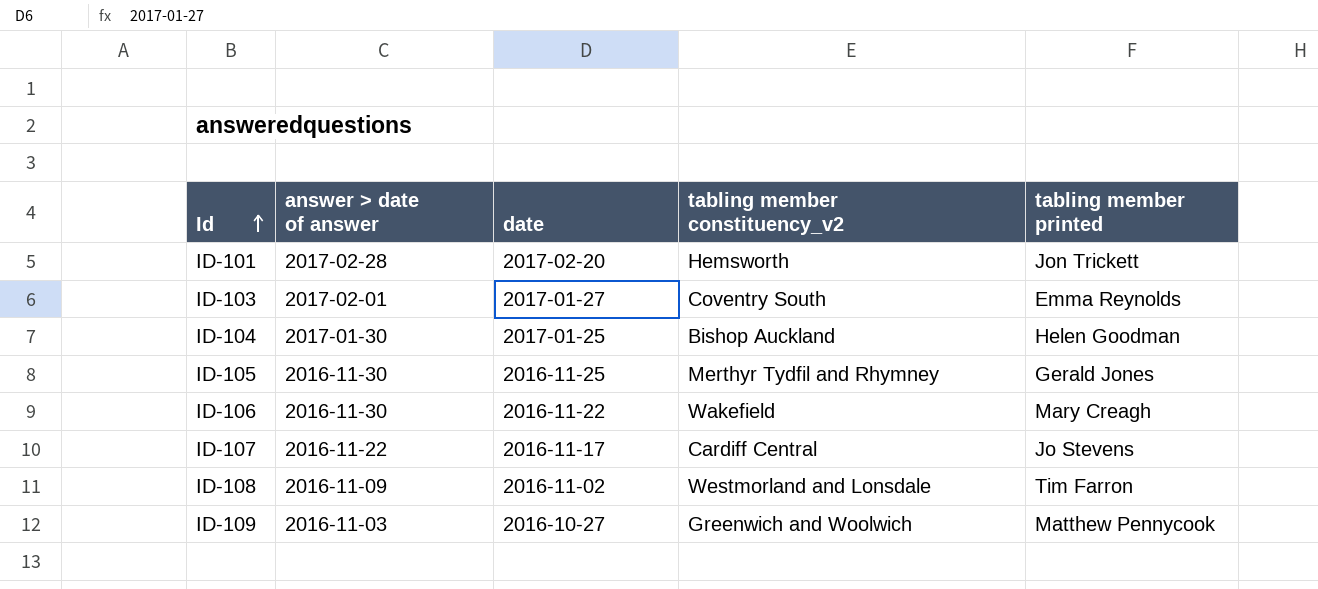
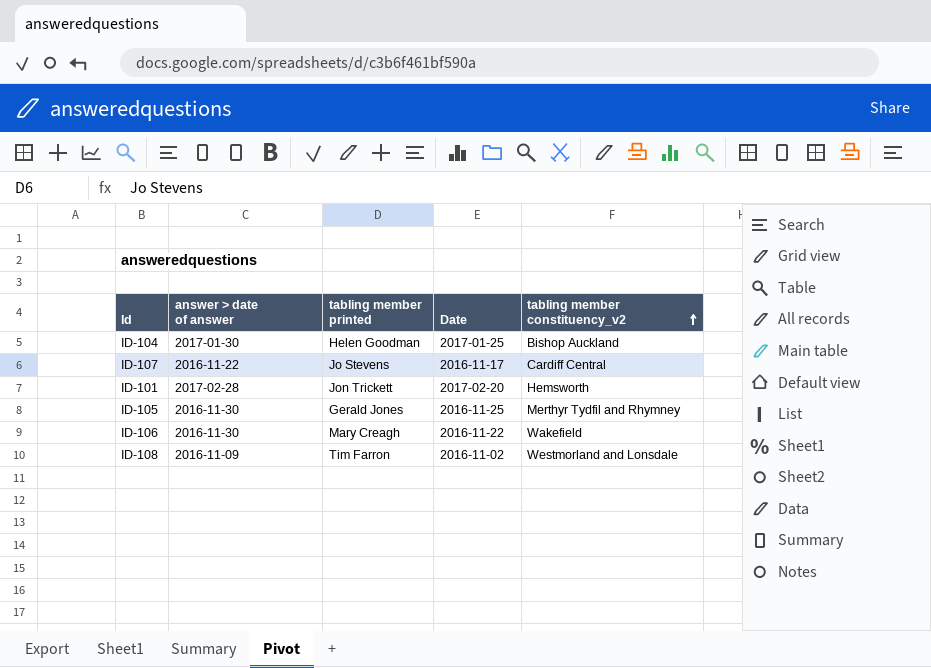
row order: Id ascending -> tabling member constituency_v2 ascending
column tabling member printed | position: 5 -> 3
column name: date -> Date
row ID-103: 2017-02-01 | 2017-01-27 | Coventry South | Emma Reynolds -> none
row ID-109: 2016-11-03 | 2016-10-27 | Greenwich and Woolwich | Matthew Pennycook -> none

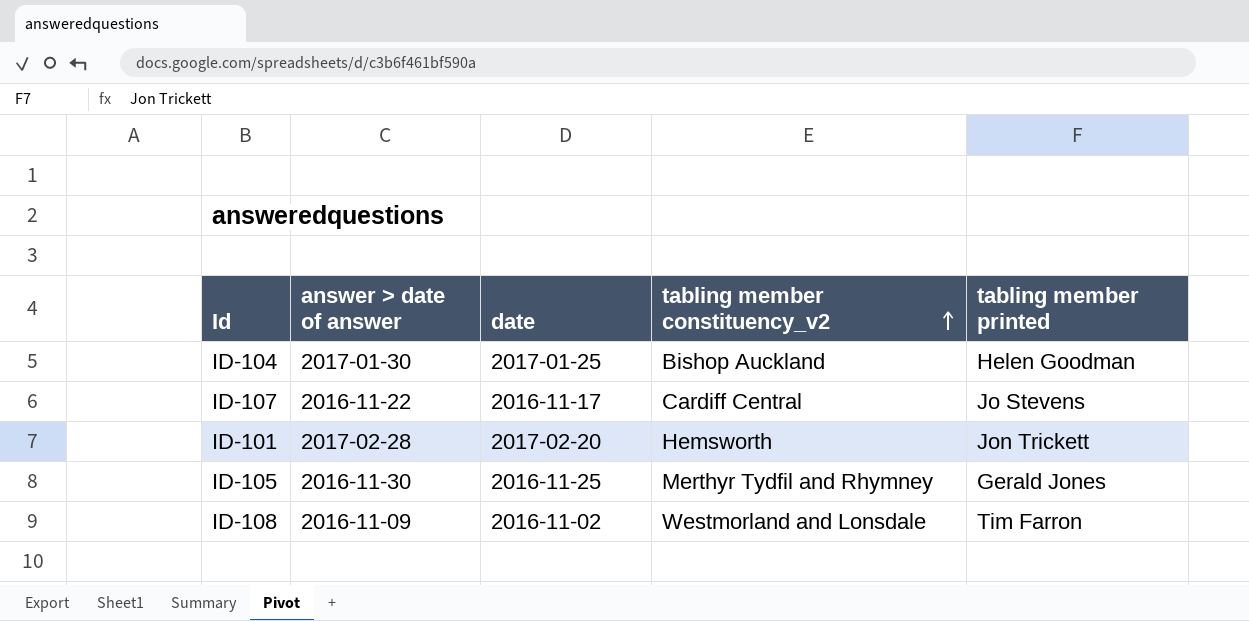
column name: Date -> date
column tabling member printed | position: 3 -> 5
row ID-106: 2016-11-30 | Mary Creagh | 2016-11-22 | Wakefield -> none

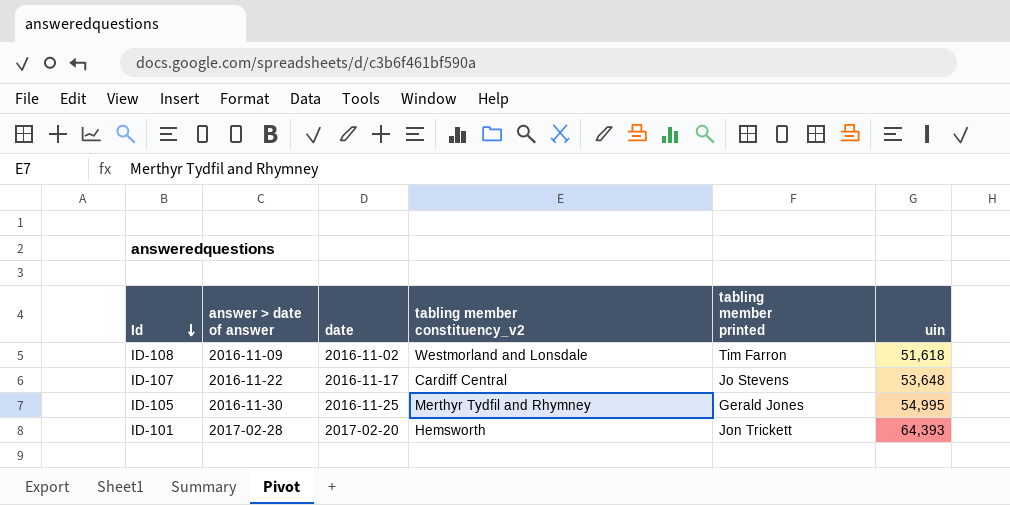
row order: tabling member constituency_v2 ascending -> Id descending
column uin | position: none -> 6
row ID-104: 2017-01-30 | 2017-01-25 | Bishop Auckland | Helen Goodman -> none

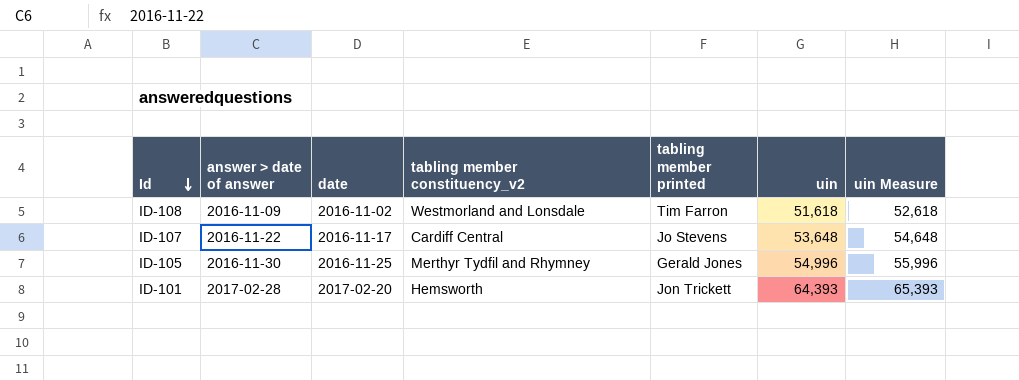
column uin Measure | formula: none -> [uin] + 1000
ID-105 | uin: 54,995 -> 54,996

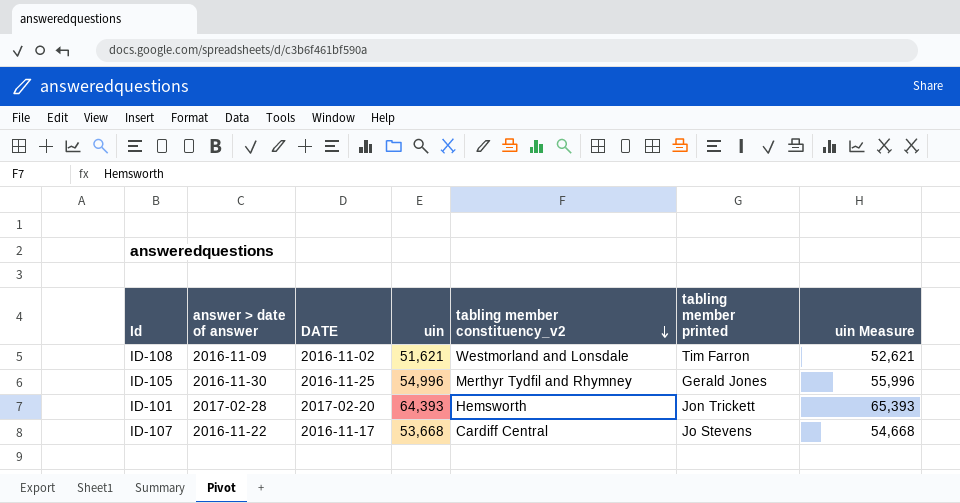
row order: Id descending -> tabling member constituency_v2 descending
column name: date -> DATE
column uin | position: 6 -> 4
ID-108 | uin: 51,618 -> 51,621
ID-108 | uin Measure: 52,618 -> 52,621
ID-107 | uin: 53,648 -> 53,668
ID-107 | uin Measure: 54,648 -> 54,668

